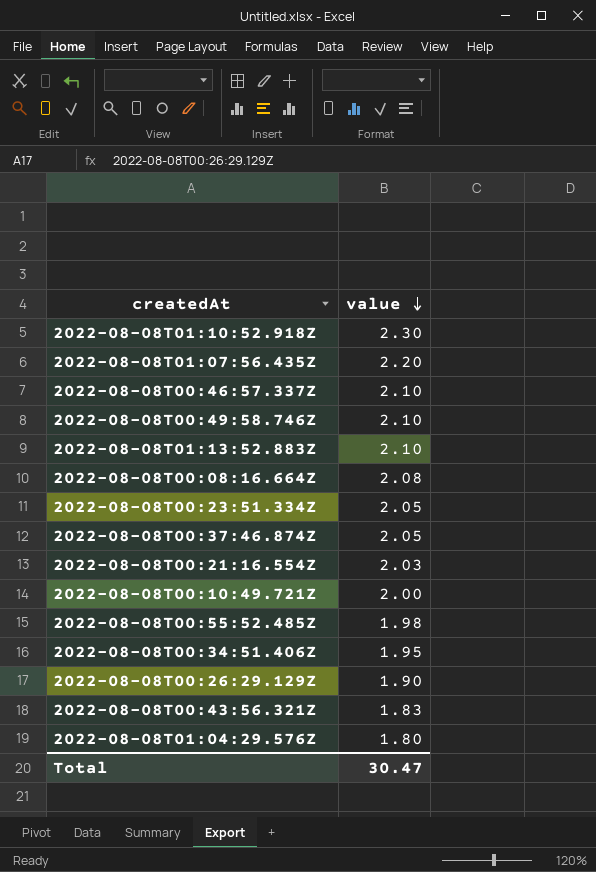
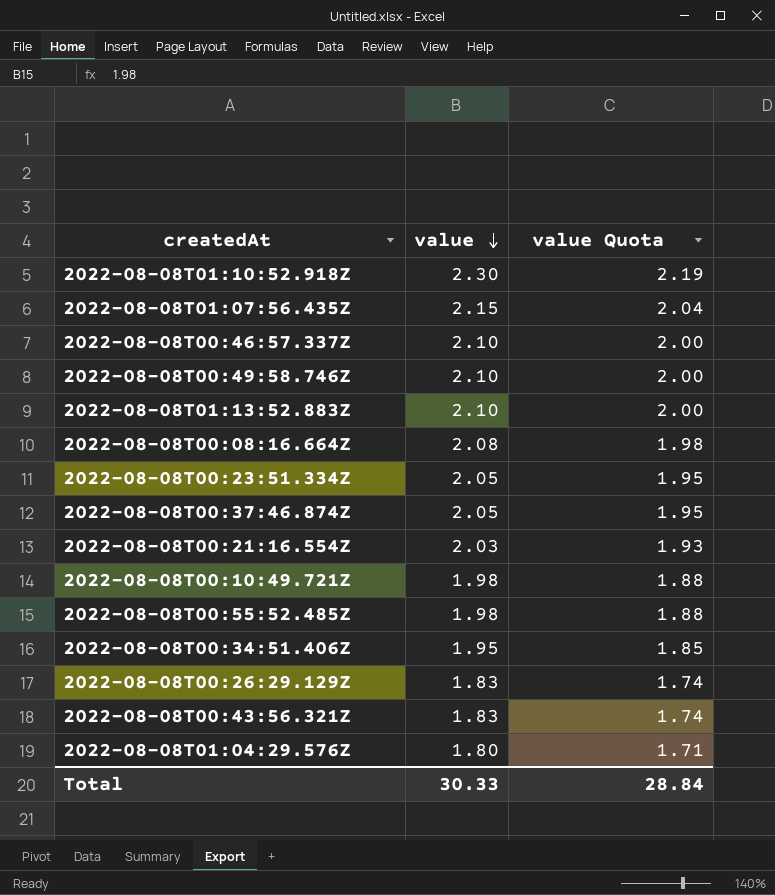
column value Quota | formula: none -> [value] * 0.95
2022-08-08T01:07:56.435Z | value: 2.20 -> 2.15
2022-08-08T00:10:49.721Z | value: 2.00 -> 1.98
2022-08-08T00:26:29.129Z | value: 1.90 -> 1.83
Total | value: 30.47 -> 30.33

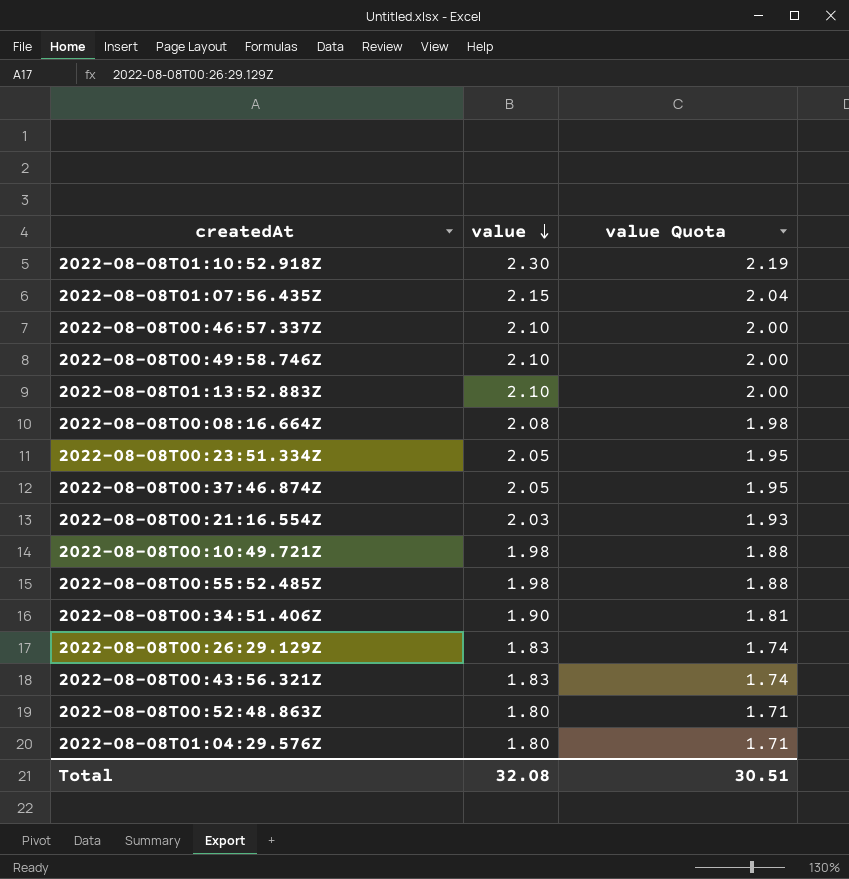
2022-08-08T00:34:51.406Z | value: 1.95 -> 1.90
2022-08-08T00:34:51.406Z | value Quota: 1.85 -> 1.81
row 2022-08-08T00:52:48.863Z: none -> 1.80 | 1.71
Total | value: 30.33 -> 32.08
Total | value Quota: 28.84 -> 30.51

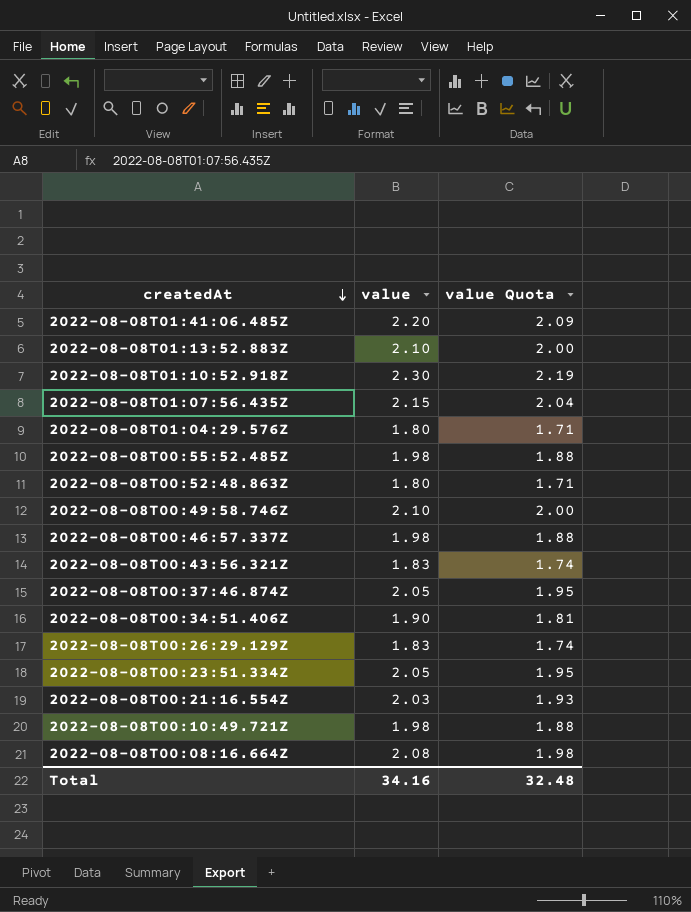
row order: value descending -> createdAt descending
row 2022-08-08T01:41:06.485Z: none -> 2.20 | 2.09
2022-08-08T00:46:57.337Z | value: 2.10 -> 1.98
2022-08-08T00:46:57.337Z | value Quota: 2.00 -> 1.88
Total | value: 32.08 -> 34.16
Total | value Quota: 30.51 -> 32.48

